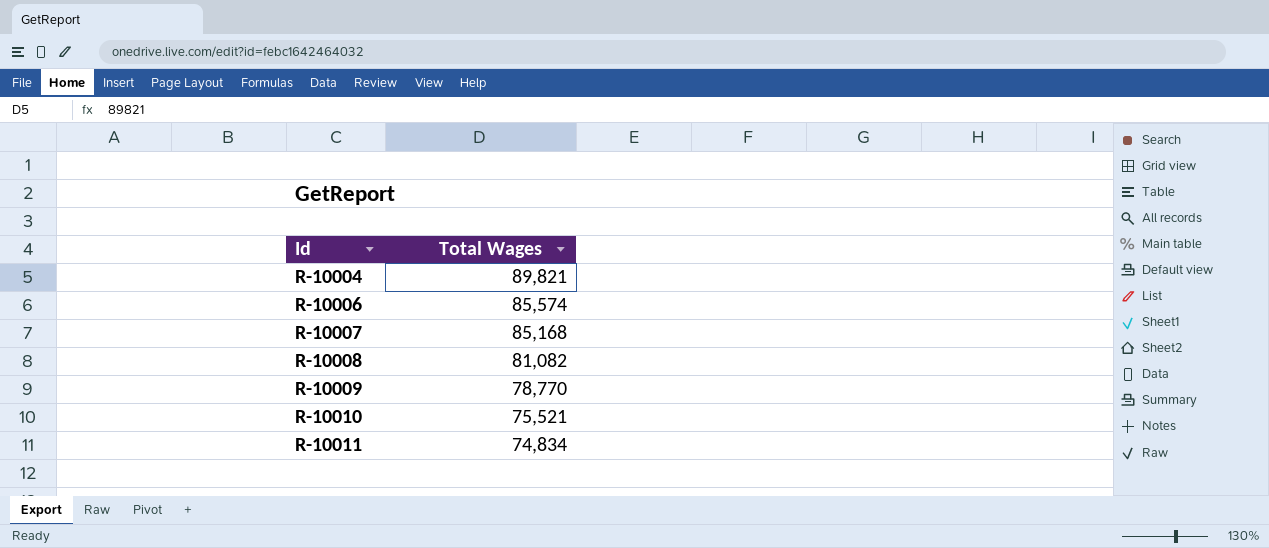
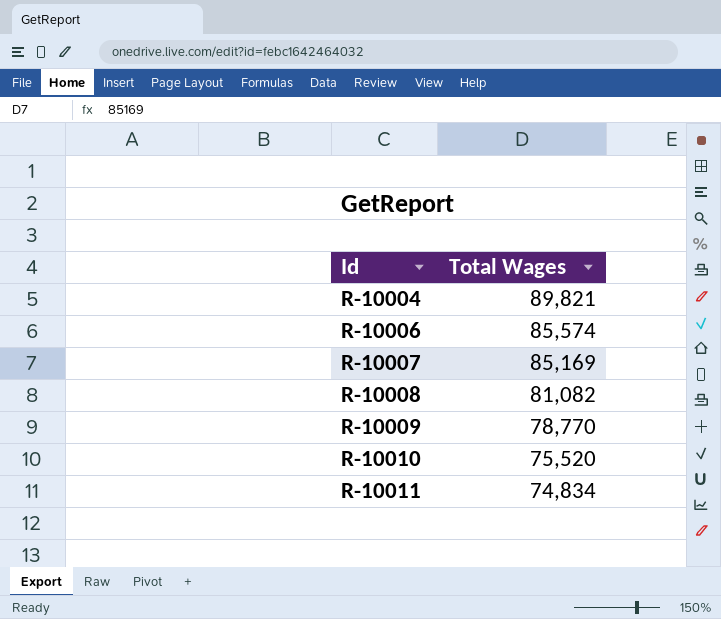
R-10007 | Total Wages: 85,168 -> 85,169
R-10010 | Total Wages: 75,521 -> 75,520

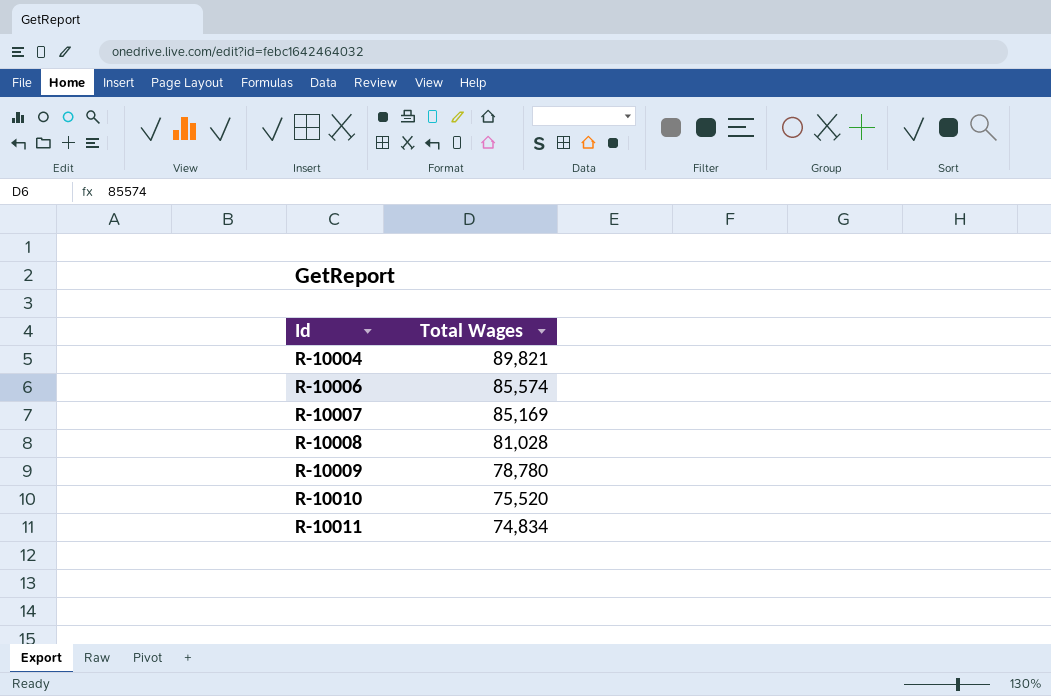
R-10008 | Total Wages: 81,082 -> 81,028
R-10009 | Total Wages: 78,770 -> 78,780

